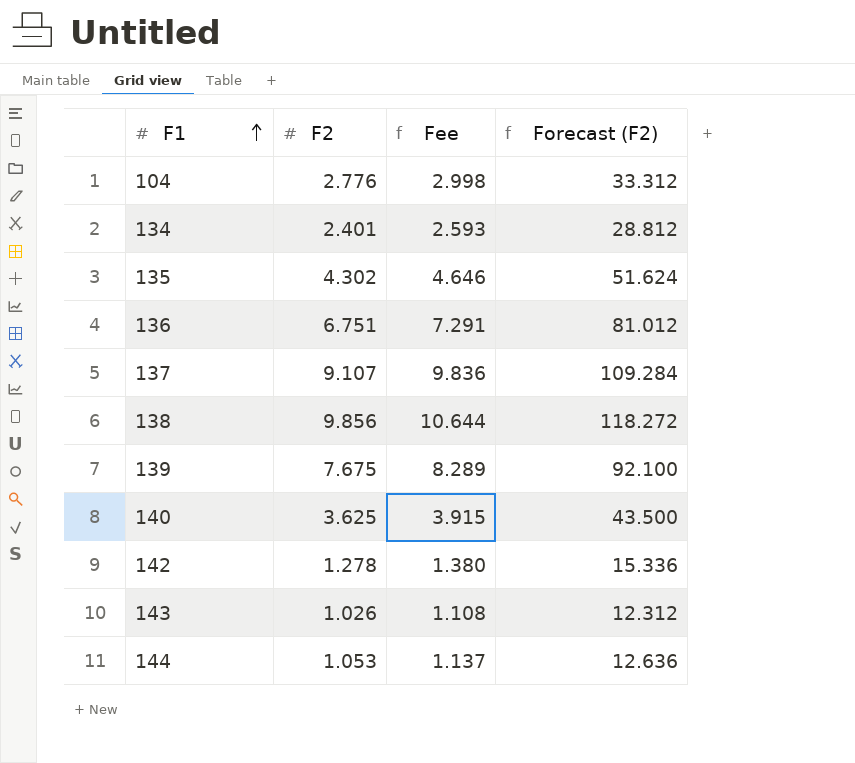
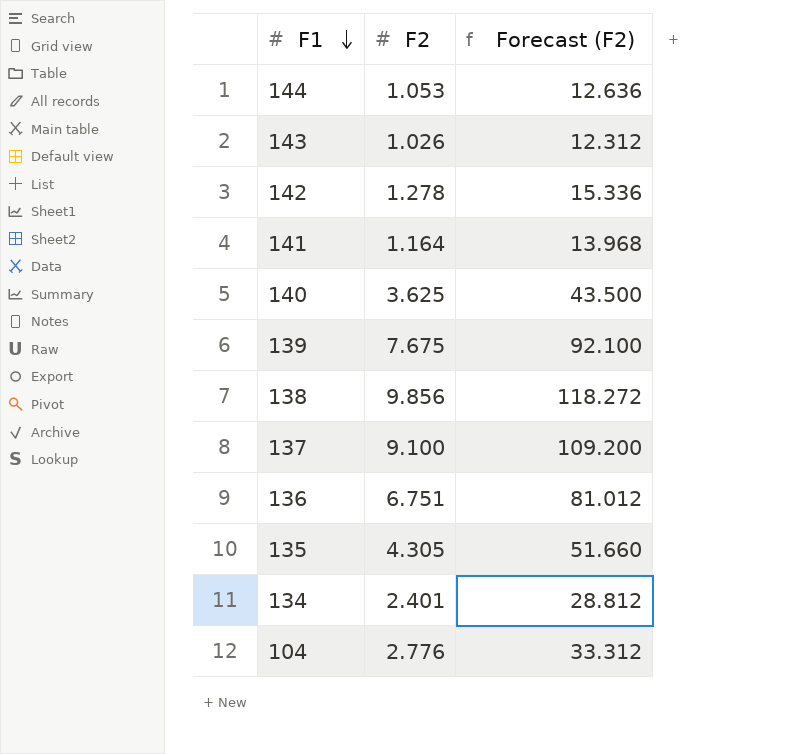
row order: F1 ascending -> F1 descending
column Fee | formula: [F2] * 1.08 -> none
row 141: none -> 1.164 | 13.968
137 | F2: 9.107 -> 9.100
137 | Forecast (F2): 109.284 -> 109.200
135 | F2: 4.302 -> 4.305
135 | Forecast (F2): 51.624 -> 51.660

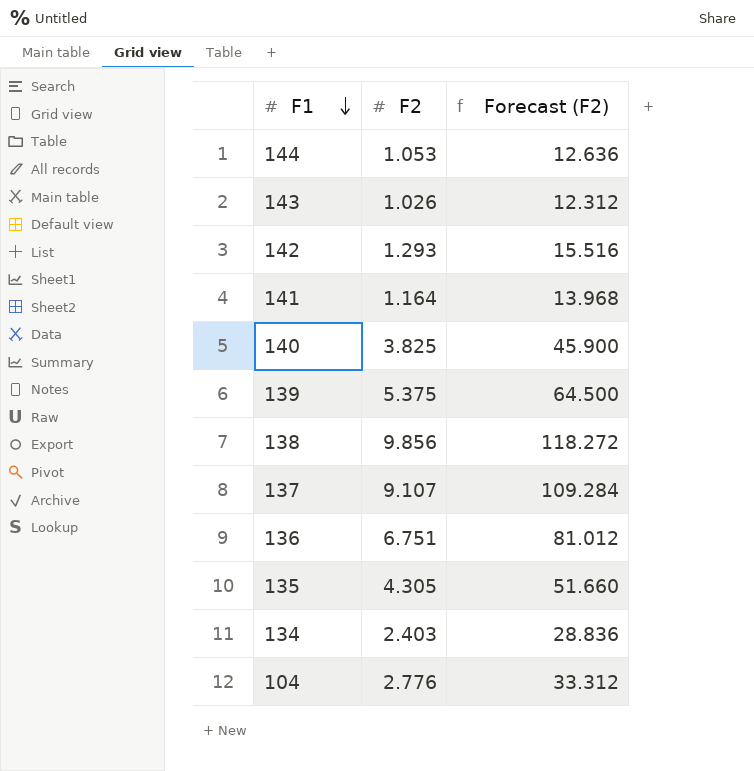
142 | F2: 1.278 -> 1.293
142 | Forecast (F2): 15.336 -> 15.516
140 | F2: 3.625 -> 3.825
140 | Forecast (F2): 43.500 -> 45.900
139 | F2: 7.675 -> 5.375
139 | Forecast (F2): 92.100 -> 64.500
137 | F2: 9.100 -> 9.107
137 | Forecast (F2): 109.200 -> 109.284
134 | F2: 2.401 -> 2.403
134 | Forecast (F2): 28.812 -> 28.836

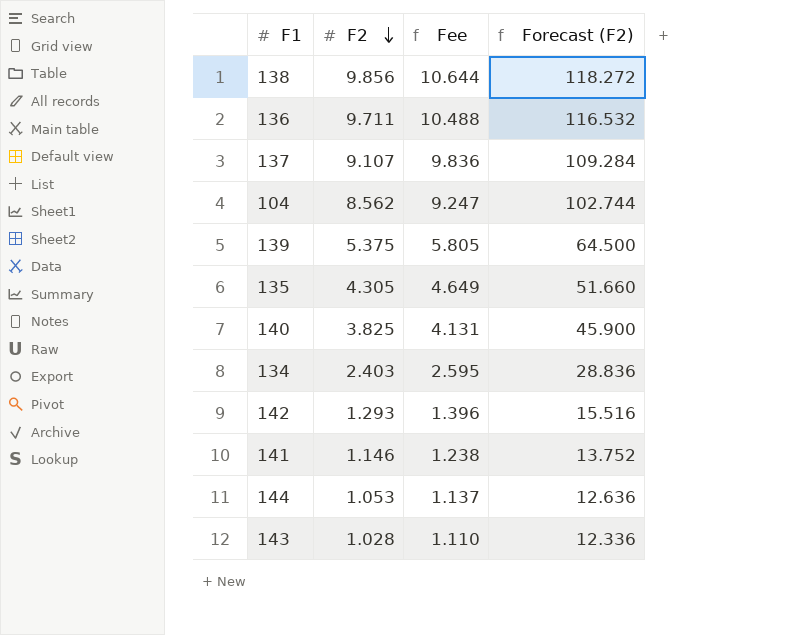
row order: F1 descending -> F2 descending
column Fee | formula: none -> [F2] * 1.08
136 | F2: 6.751 -> 9.711
136 | Forecast (F2): 81.012 -> 116.532
104 | F2: 2.776 -> 8.562
104 | Forecast (F2): 33.312 -> 102.744
141 | F2: 1.164 -> 1.146
141 | Forecast (F2): 13.968 -> 13.752
143 | F2: 1.026 -> 1.028
143 | Forecast (F2): 12.312 -> 12.336

